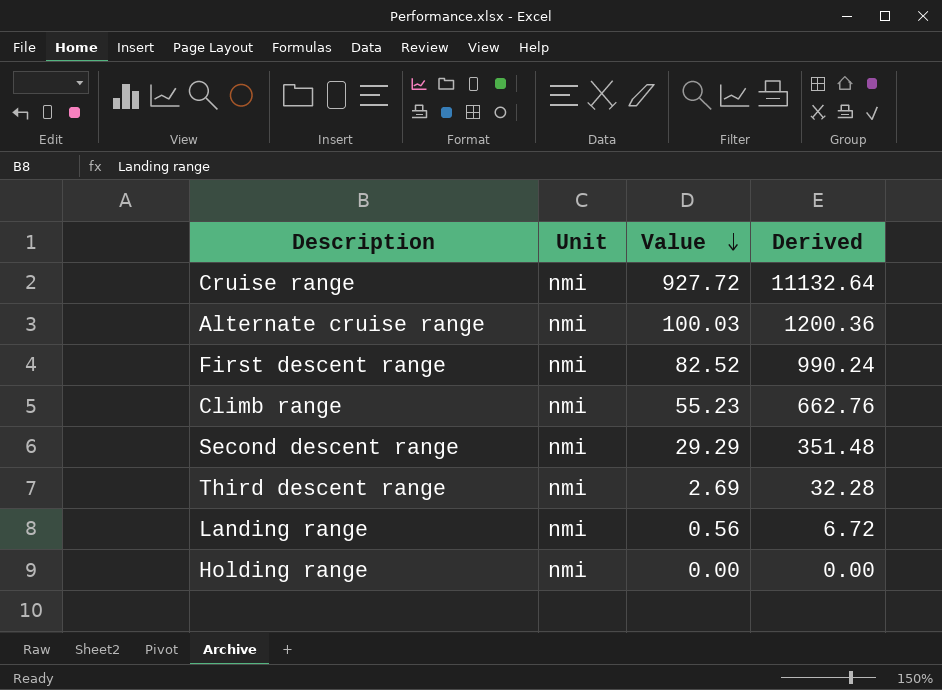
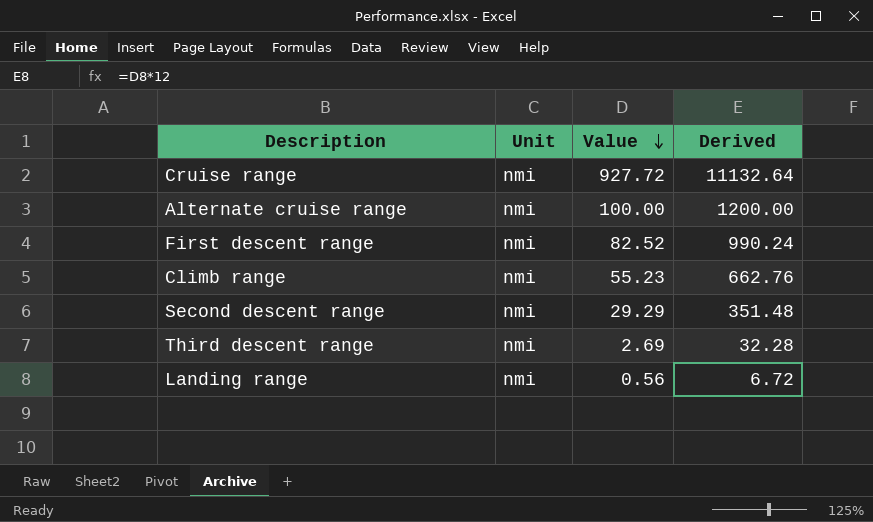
row Holding range: nmi | 0.00 | 0.00 -> none
Alternate cruise range | Value: 100.03 -> 100.00
Alternate cruise range | Derived: 1200.36 -> 1200.00

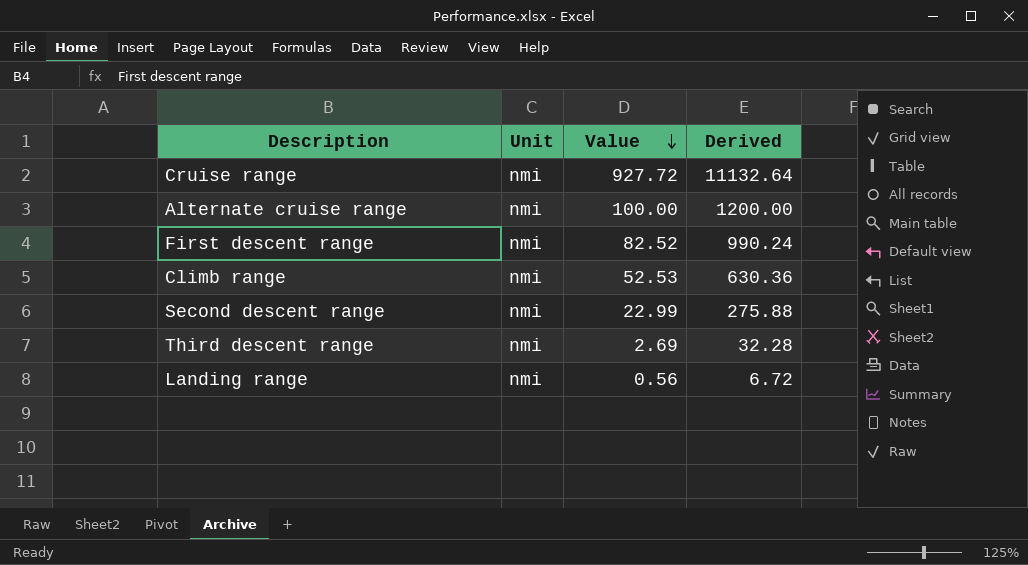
Climb range | Value: 55.23 -> 52.53
Climb range | Derived: 662.76 -> 630.36
Second descent range | Value: 29.29 -> 22.99
Second descent range | Derived: 351.48 -> 275.88

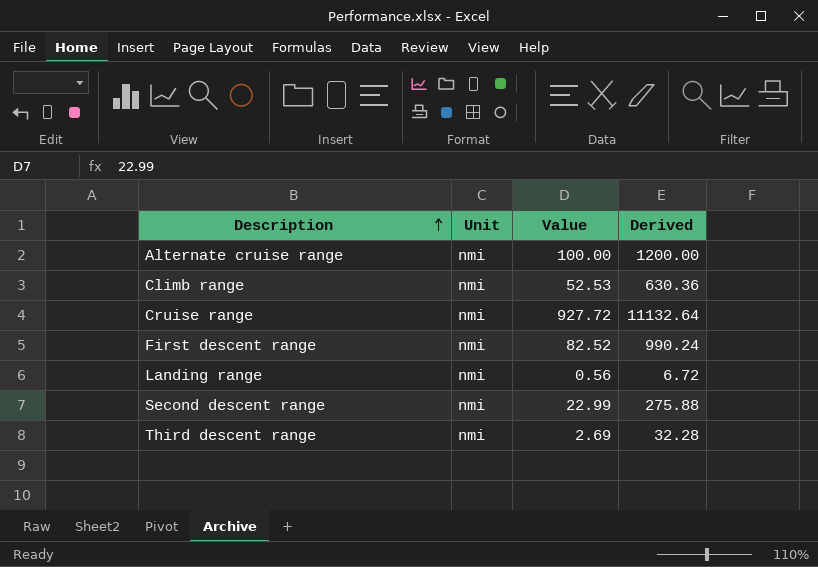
row order: Value descending -> Description ascending

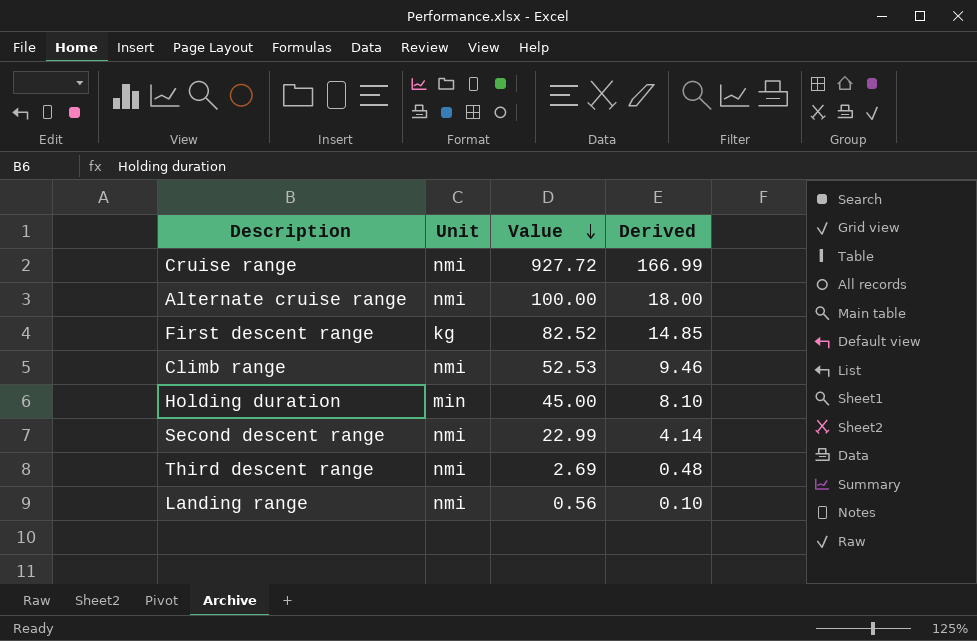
row order: Description ascending -> Value descending
column Derived | formula: [Value] * 12 -> [Value] * 0.18
First descent range | Unit: nmi -> kg
row Holding duration: none -> min | 45.00 | 8.10

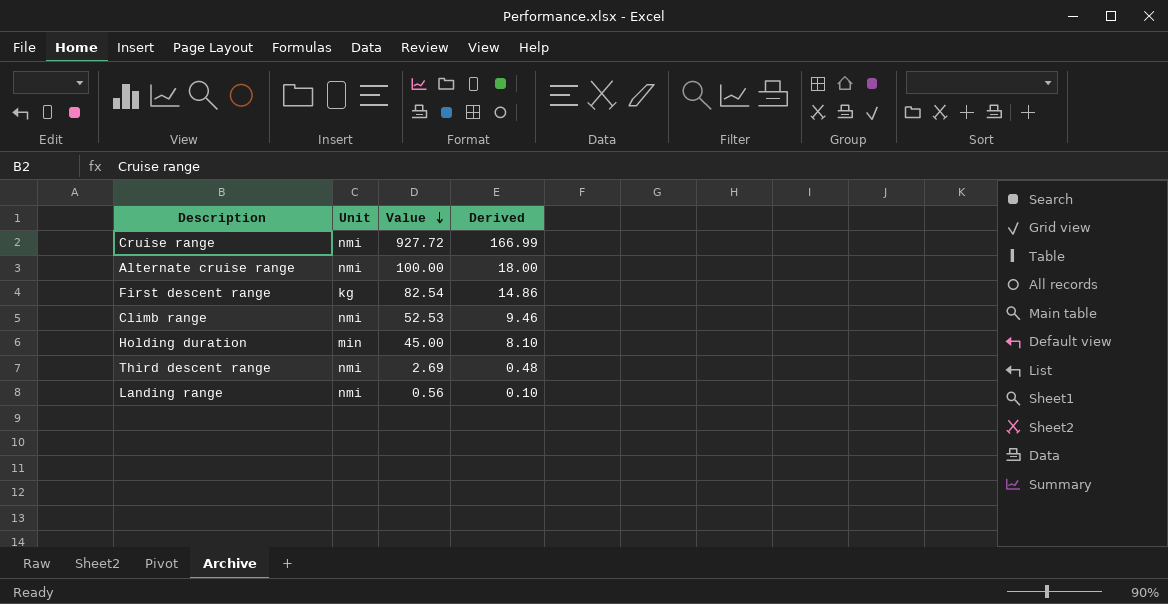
row Second descent range: nmi | 22.99 | 4.14 -> none
First descent range | Value: 82.52 -> 82.54
First descent range | Derived: 14.85 -> 14.86

